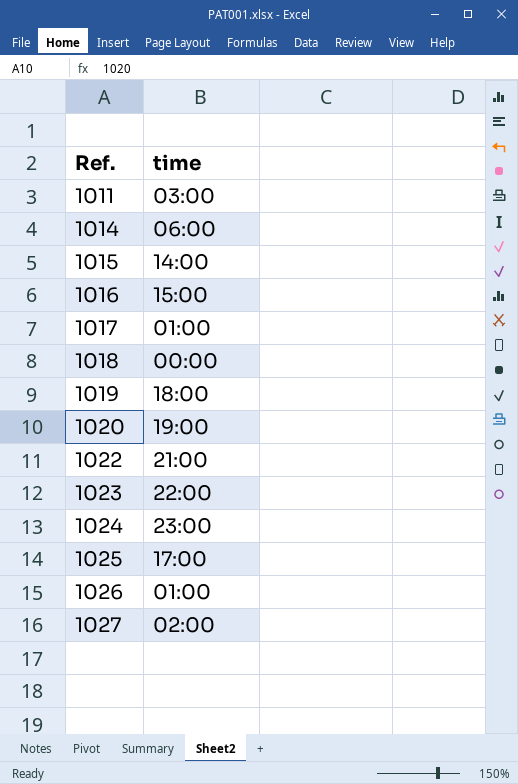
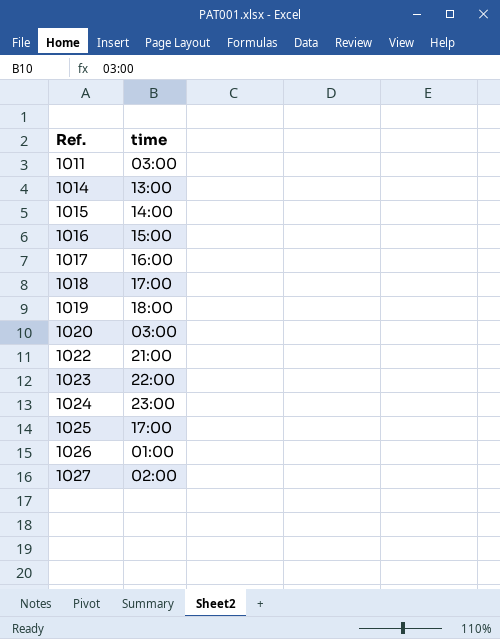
1014 | time: 06:00 -> 13:00
1017 | time: 01:00 -> 16:00
1018 | time: 00:00 -> 17:00
1020 | time: 19:00 -> 03:00

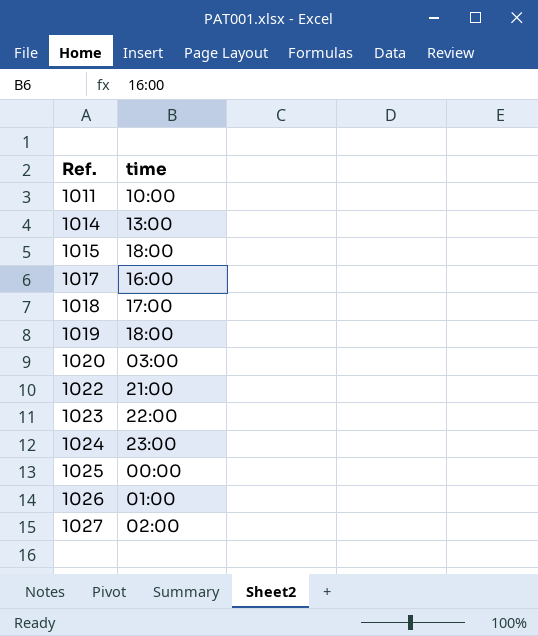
row 1016: 15:00 -> none
1011 | time: 03:00 -> 10:00
1015 | time: 14:00 -> 18:00
1025 | time: 17:00 -> 00:00

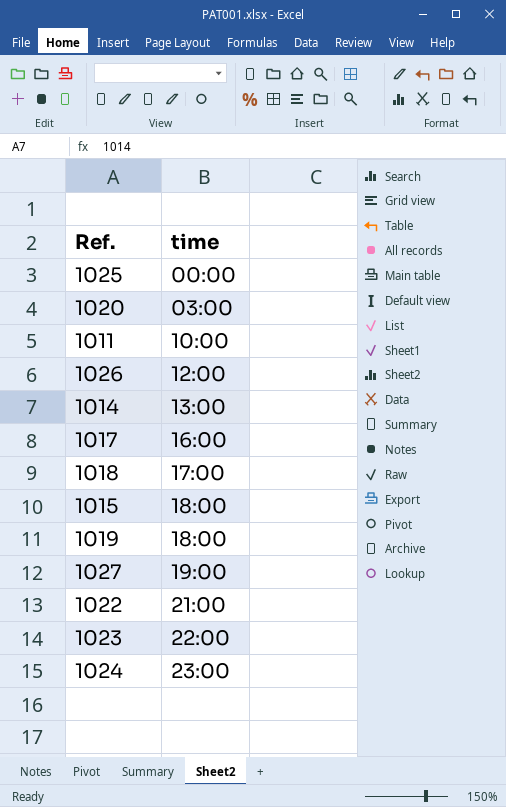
row order: Ref. ascending -> time ascending
1026 | time: 01:00 -> 12:00
1027 | time: 02:00 -> 19:00

